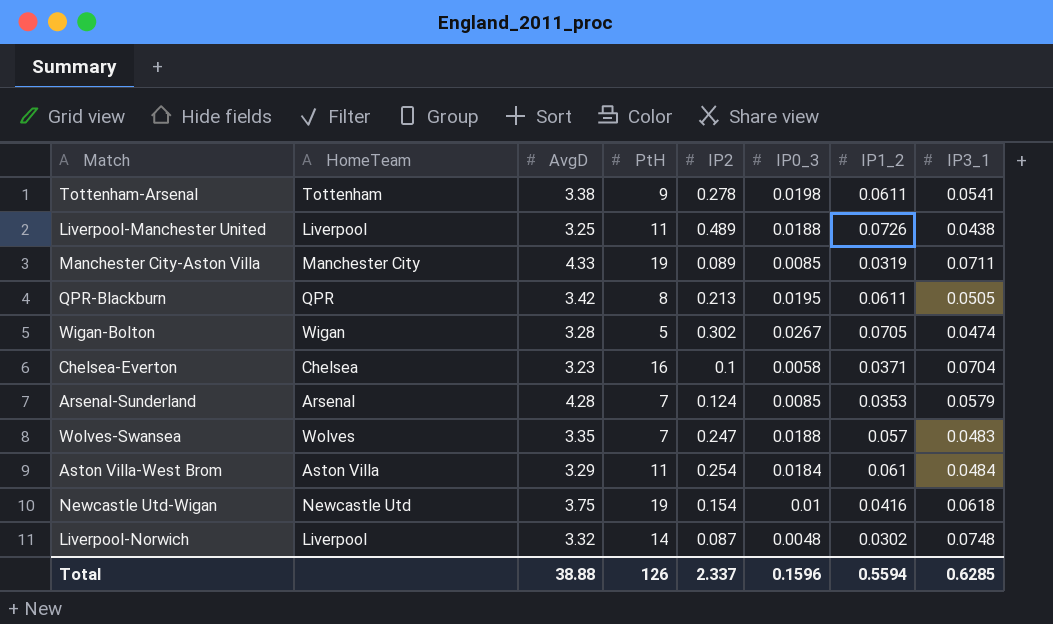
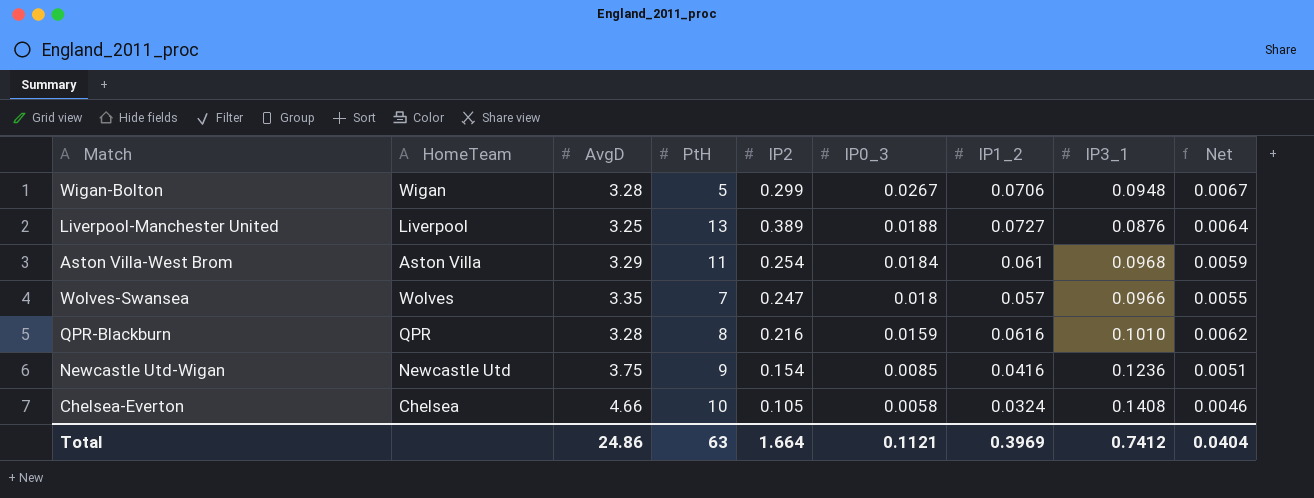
row order: none -> IP0_3 descending
column Net | formula: none -> [IP1_2] * [IP3_1]
row Tottenham-Arsenal: Tottenham | 3.38 | 9 | 0.278 | 0.0198 | 0.0611 | 0.0541 -> none
row Manchester City-Aston Villa: Manchester City | 4.33 | 19 | 0.089 | 0.0085 | 0.0319 | 0.0711 -> none
row Arsenal-Sunderland: Arsenal | 4.28 | 7 | 0.124 | 0.0085 | 0.0353 | 0.0579 -> none
row Liverpool-Norwich: Liverpool | 3.32 | 14 | 0.087 | 0.0048 | 0.0302 | 0.0748 -> none
Wigan-Bolton | IP2: 0.302 -> 0.299
Wigan-Bolton | IP1_2: 0.0705 -> 0.0706
Wigan-Bolton | IP3_1: 0.0474 -> 0.0948
Liverpool-Manchester United | PtH: 11 -> 13
Liverpool-Manchester United | IP2: 0.489 -> 0.389
Liverpool-Manchester United | IP1_2: 0.0726 -> 0.0727
Liverpool-Manchester United | IP3_1: 0.0438 -> 0.0876
Aston Villa-West Brom | IP3_1: 0.0484 -> 0.0968
Wolves-Swansea | IP0_3: 0.0188 -> 0.018
Wolves-Swansea | IP3_1: 0.0483 -> 0.0966
QPR-Blackburn | AvgD: 3.42 -> 3.28
QPR-Blackburn | IP2: 0.213 -> 0.216
QPR-Blackburn | IP0_3: 0.0195 -> 0.0159
QPR-Blackburn | IP1_2: 0.0611 -> 0.0616
QPR-Blackburn | IP3_1: 0.0505 -> 0.1010
Newcastle Utd-Wigan | PtH: 19 -> 9
Newcastle Utd-Wigan | IP0_3: 0.01 -> 0.0085
Newcastle Utd-Wigan | IP3_1: 0.0618 -> 0.1236
Chelsea-Everton | AvgD: 3.23 -> 4.66
Chelsea-Everton | PtH: 16 -> 10
Chelsea-Everton | IP2: 0.1 -> 0.105
Chelsea-Everton | IP1_2: 0.0371 -> 0.0324
Chelsea-Everton | IP3_1: 0.0704 -> 0.1408
Total | AvgD: 38.88 -> 24.86
Total | PtH: 126 -> 63
Total | IP2: 2.337 -> 1.664
Total | IP0_3: 0.1596 -> 0.1121
Total | IP1_2: 0.5594 -> 0.3969
Total | IP3_1: 0.6285 -> 0.7412

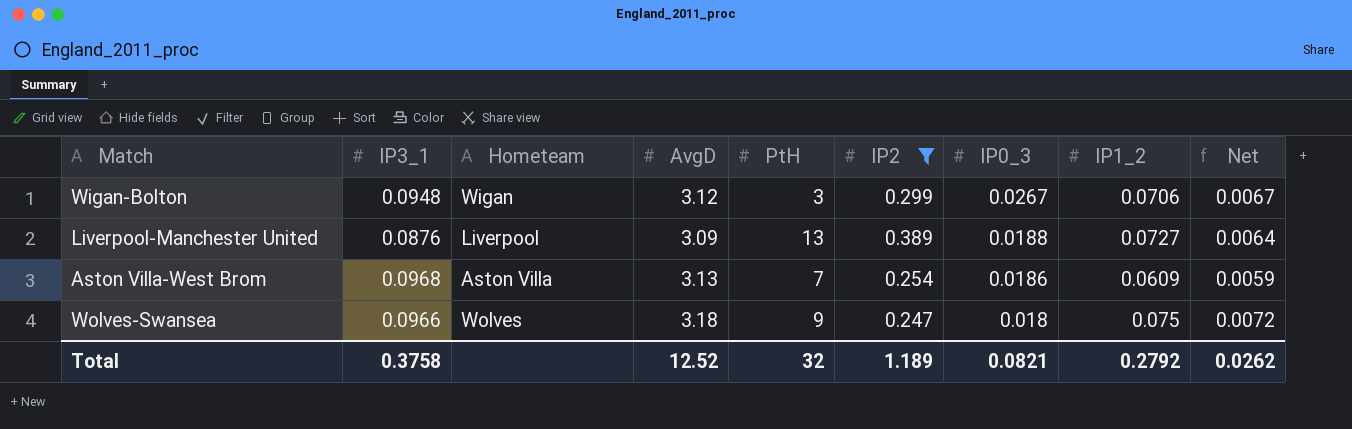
filter: none -> IP2 >= 0.247
column IP3_1 | position: 8 -> 2
column name: HomeTeam -> Hometeam
Wigan-Bolton | AvgD: 3.28 -> 3.12
Wigan-Bolton | PtH: 5 -> 3
Liverpool-Manchester United | AvgD: 3.25 -> 3.09
Aston Villa-West Brom | AvgD: 3.29 -> 3.13
Aston Villa-West Brom | PtH: 11 -> 7
Aston Villa-West Brom | IP0_3: 0.0184 -> 0.0186
Aston Villa-West Brom | IP1_2: 0.061 -> 0.0609
Wolves-Swansea | AvgD: 3.35 -> 3.18
Wolves-Swansea | PtH: 7 -> 9
Wolves-Swansea | IP1_2: 0.057 -> 0.075
Wolves-Swansea | Net: 0.0055 -> 0.0072
Total | IP3_1: 0.7412 -> 0.3758
Total | AvgD: 24.86 -> 12.52
Total | PtH: 63 -> 32
Total | IP2: 1.664 -> 1.189
Total | IP0_3: 0.1121 -> 0.0821
Total | IP1_2: 0.3969 -> 0.2792
Total | Net: 0.0404 -> 0.0262

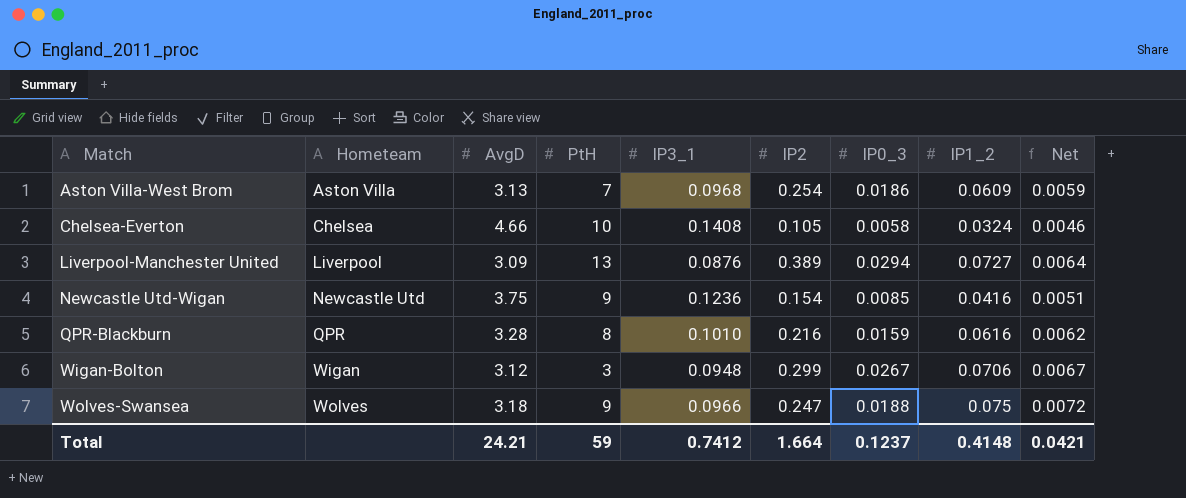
filter: IP2 >= 0.247 -> none
row order: IP0_3 descending -> Match ascending
column IP3_1 | position: 2 -> 5
Liverpool-Manchester United | IP0_3: 0.0188 -> 0.0294
Wolves-Swansea | IP0_3: 0.018 -> 0.0188
Total | AvgD: 12.52 -> 24.21
Total | PtH: 32 -> 59
Total | IP3_1: 0.3758 -> 0.7412
Total | IP2: 1.189 -> 1.664
Total | IP0_3: 0.0821 -> 0.1237
Total | IP1_2: 0.2792 -> 0.4148
Total | Net: 0.0262 -> 0.0421

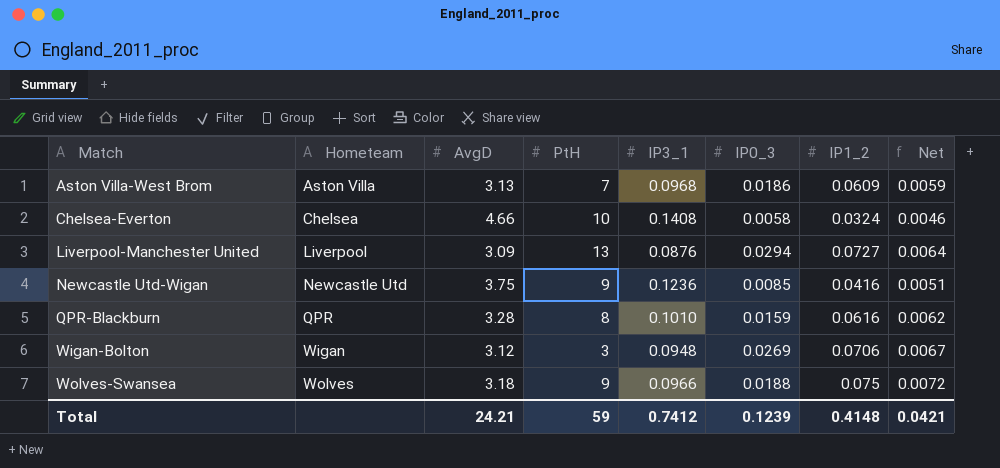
column IP2 | position: 6 -> none
Wigan-Bolton | IP0_3: 0.0267 -> 0.0269
Total | IP0_3: 0.1237 -> 0.1239

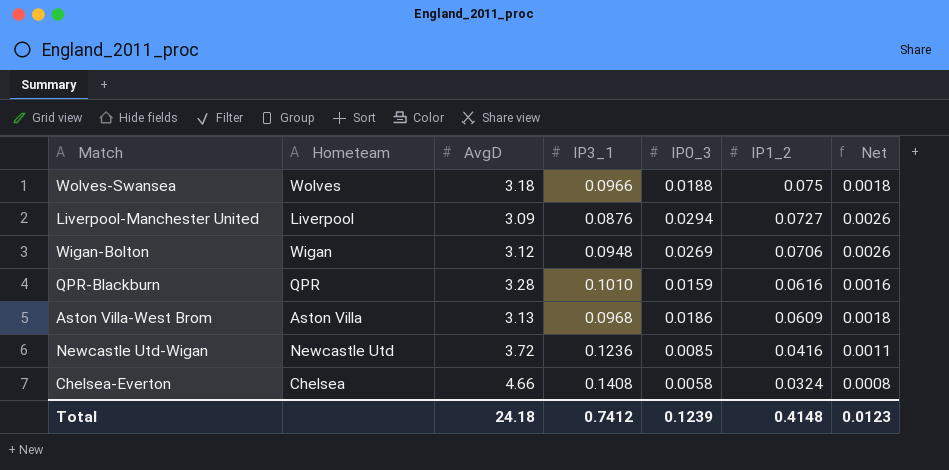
row order: Match ascending -> IP1_2 descending
column PtH | position: 4 -> none
column Net | formula: [IP3_1] * [IP1_2] -> [IP3_1] * [IP0_3]
Newcastle Utd-Wigan | AvgD: 3.75 -> 3.72
Total | AvgD: 24.21 -> 24.18
Total | Net: 0.0421 -> 0.0123

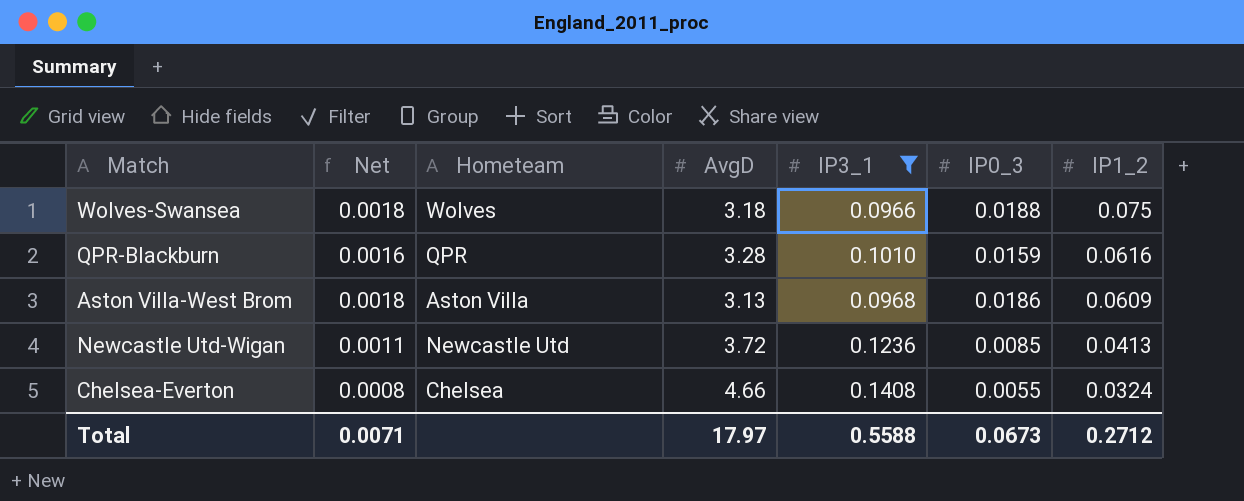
filter: none -> IP3_1 >= 0.0966
column Net | position: 7 -> 2
Newcastle Utd-Wigan | IP1_2: 0.0416 -> 0.0413
Chelsea-Everton | IP0_3: 0.0058 -> 0.0055
Total | Net: 0.0123 -> 0.0071
Total | AvgD: 24.18 -> 17.97
Total | IP3_1: 0.7412 -> 0.5588
Total | IP0_3: 0.1239 -> 0.0673
Total | IP1_2: 0.4148 -> 0.2712

